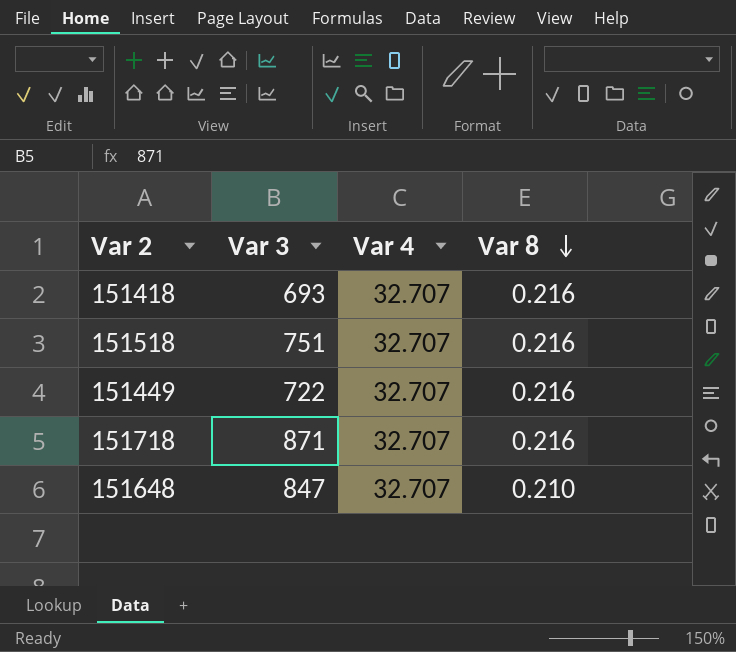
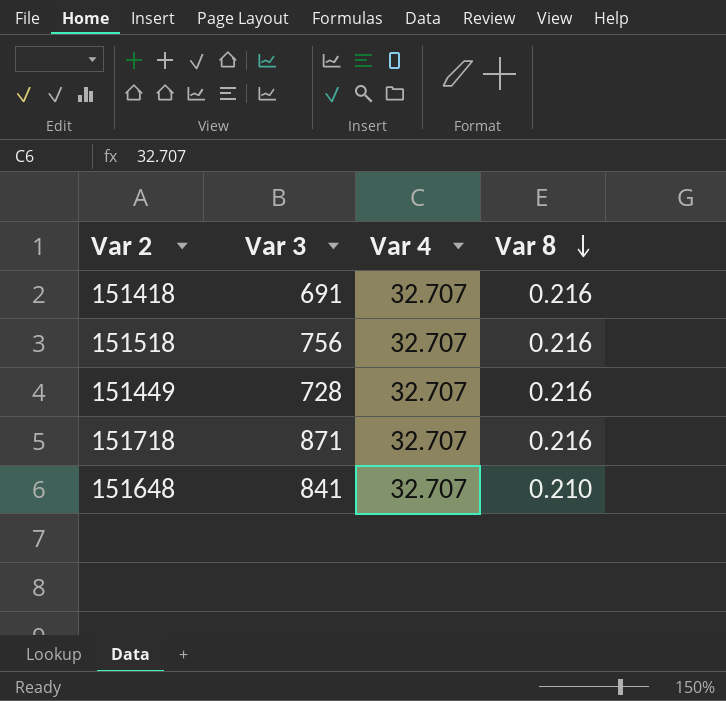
151418 | Var 3: 693 -> 691
151518 | Var 3: 751 -> 756
151449 | Var 3: 722 -> 728
151648 | Var 3: 847 -> 841

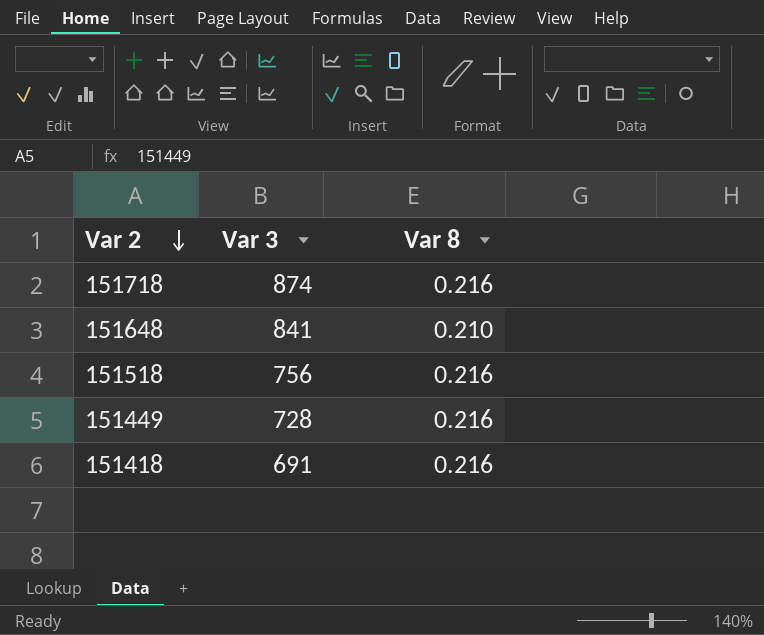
row order: Var 8 descending -> Var 2 descending
column Var 4 | position: 3 -> none
151718 | Var 3: 871 -> 874

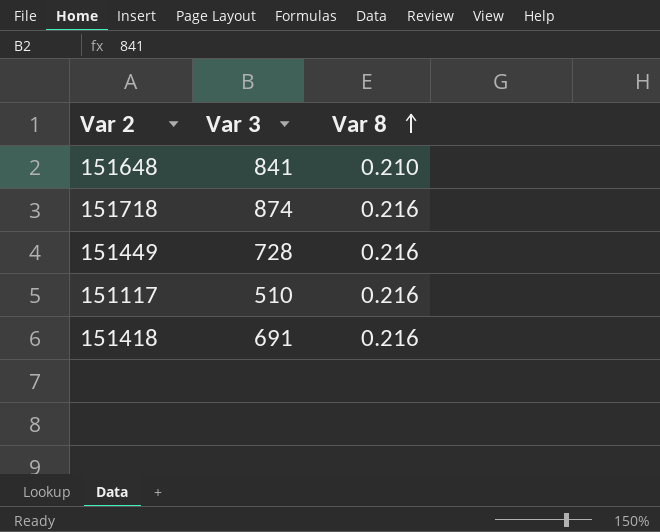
row order: Var 2 descending -> Var 8 ascending
row 151518: 756 | 0.216 -> none
row 151117: none -> 510 | 0.216

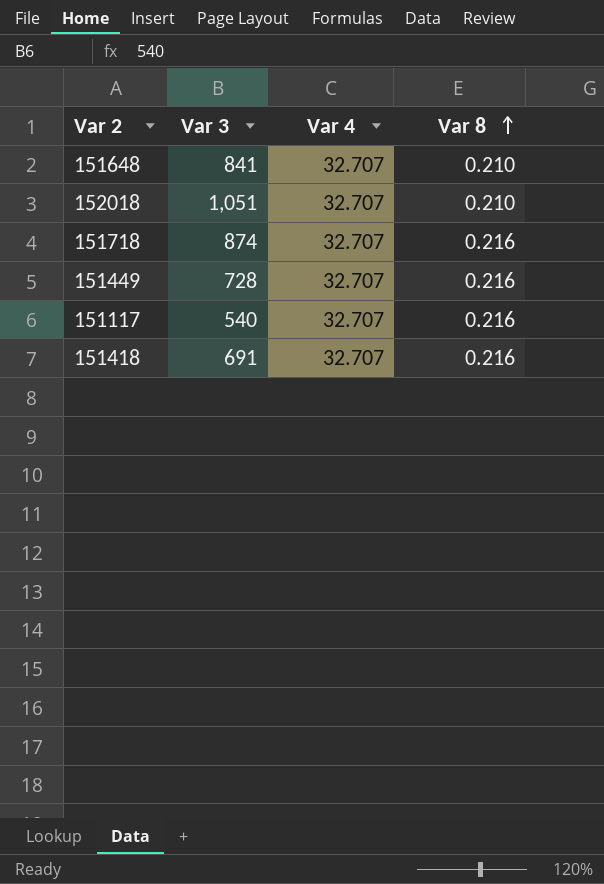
column Var 4 | position: none -> 3
row 152018: none -> 1,051 | 32.707 | 0.210
151117 | Var 3: 510 -> 540

